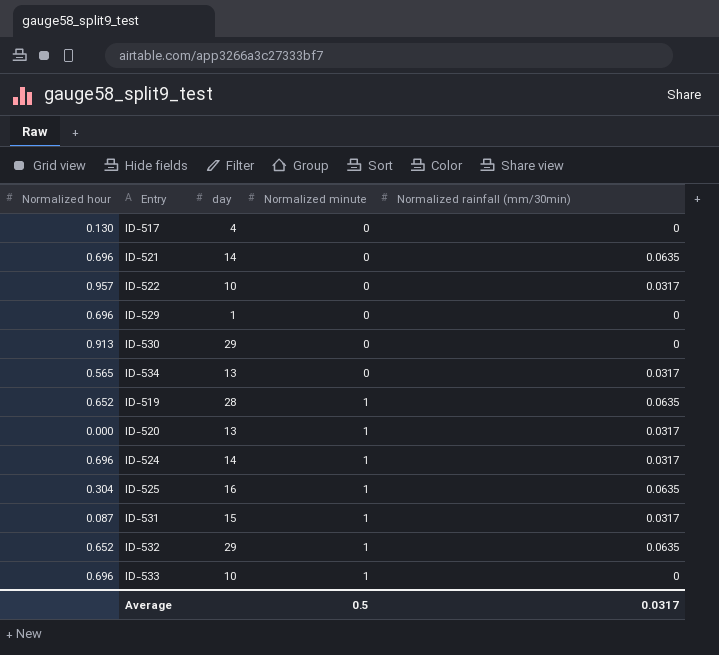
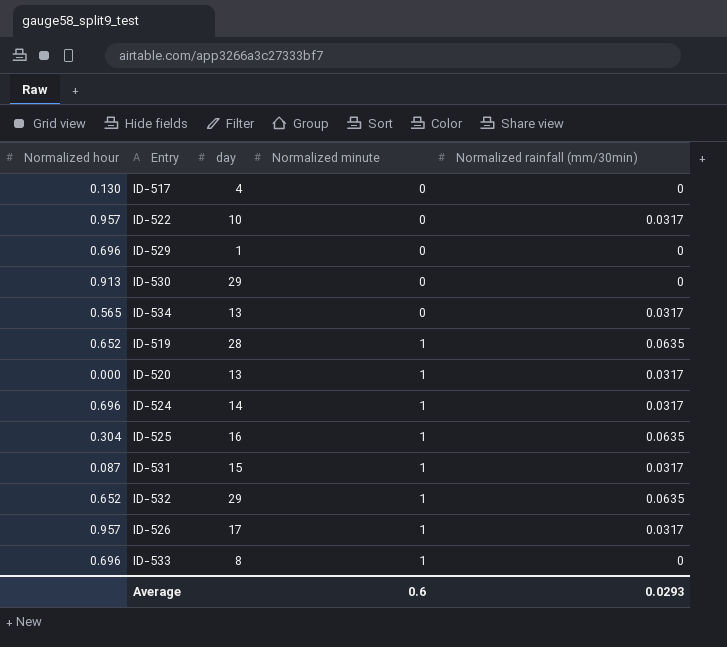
row ID-521: 0.696 | 14 | 0 | 0.0635 -> none
row ID-526: none -> 0.957 | 17 | 1 | 0.0317
ID-533 | day: 10 -> 8
Average | Normalized minute: 0.5 -> 0.6
Average | Normalized rainfall (mm/30min): 0.0317 -> 0.0293

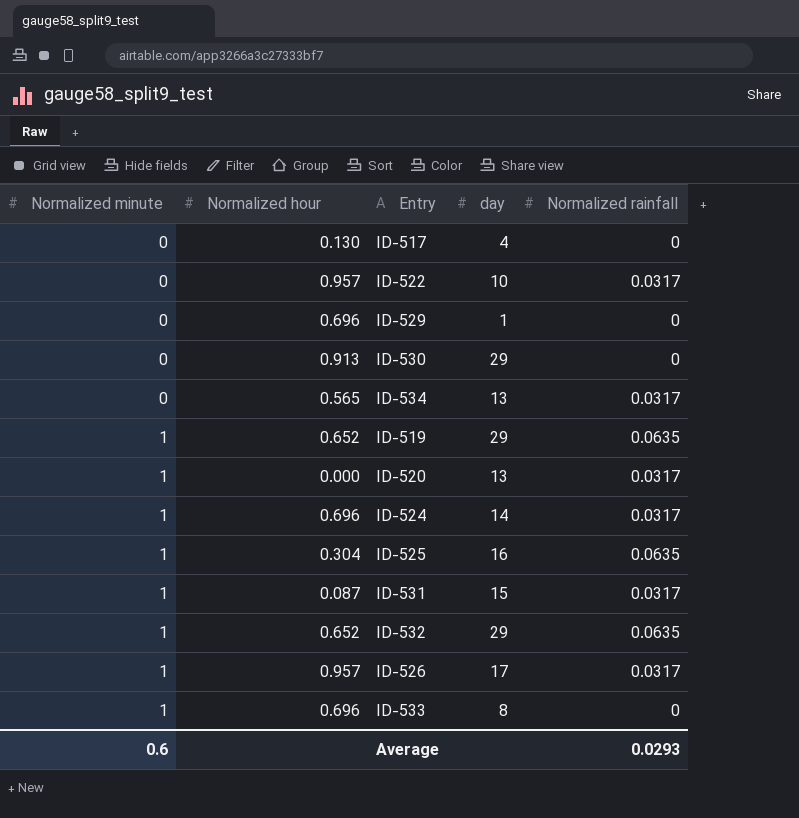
column Normalized minute | position: 4 -> 1
column name: Normalized rainfall (mm/30min) -> Normalized rainfall
ID-519 | day: 28 -> 29

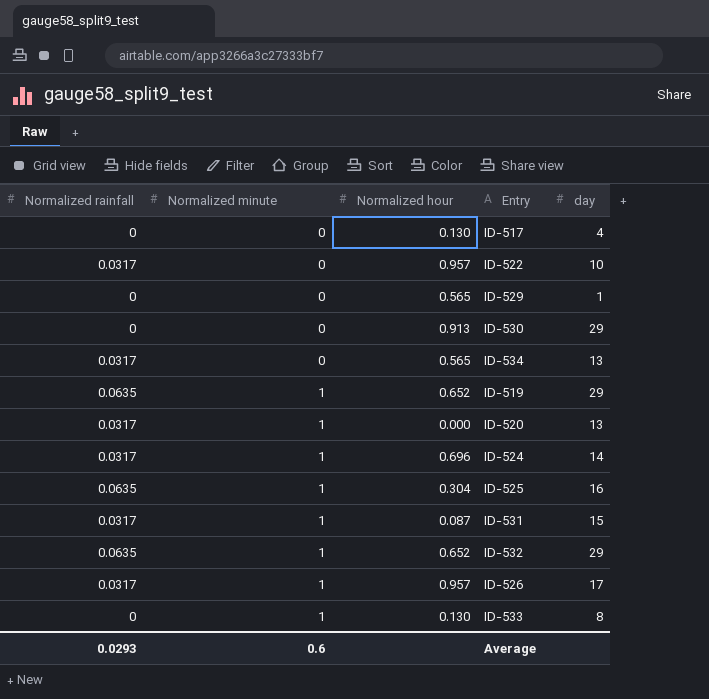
column Normalized rainfall | position: 5 -> 1
ID-529 | Normalized hour: 0.696 -> 0.565
ID-533 | Normalized hour: 0.696 -> 0.130

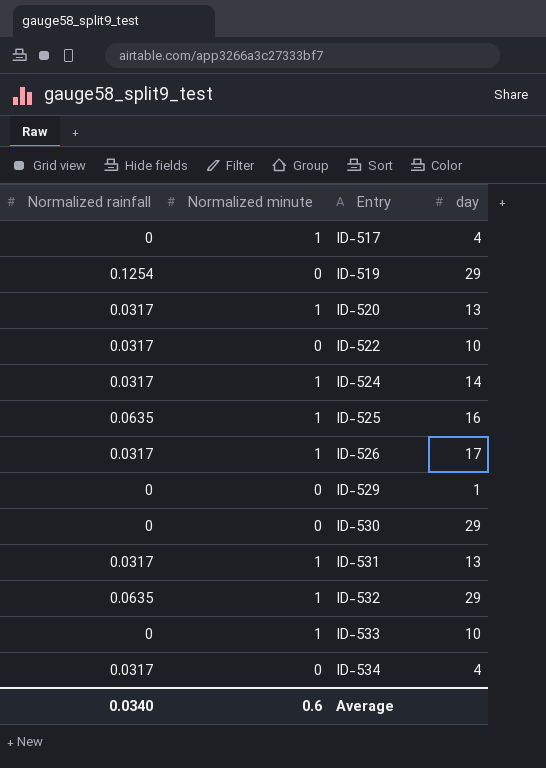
row order: Normalized minute ascending -> Entry ascending
column Normalized hour | position: 3 -> none
ID-517 | Normalized minute: 0 -> 1
ID-519 | Normalized rainfall: 0.0635 -> 0.1254
ID-519 | Normalized minute: 1 -> 0
ID-531 | day: 15 -> 13
ID-533 | day: 8 -> 10
ID-534 | day: 13 -> 4
Average | Normalized rainfall: 0.0293 -> 0.0340

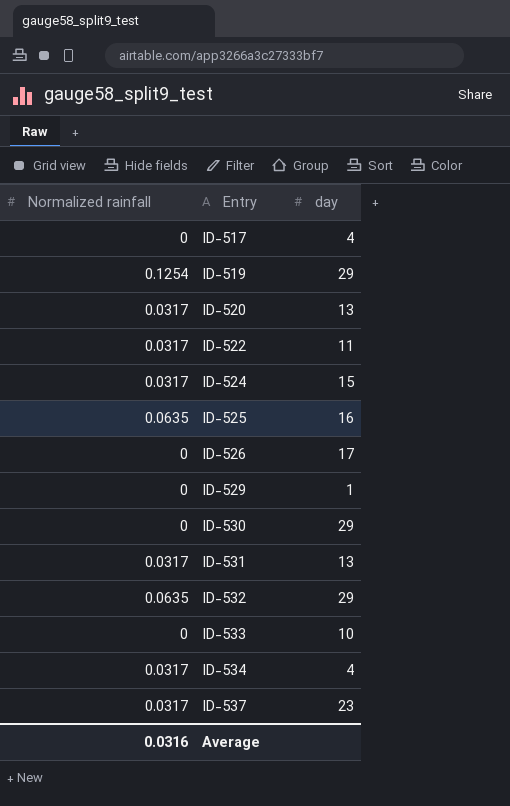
column Normalized minute | position: 2 -> none
ID-522 | day: 10 -> 11
ID-524 | day: 14 -> 15
ID-526 | Normalized rainfall: 0.0317 -> 0
row ID-537: none -> 0.0317 | 23
Average | Normalized rainfall: 0.0340 -> 0.0316

